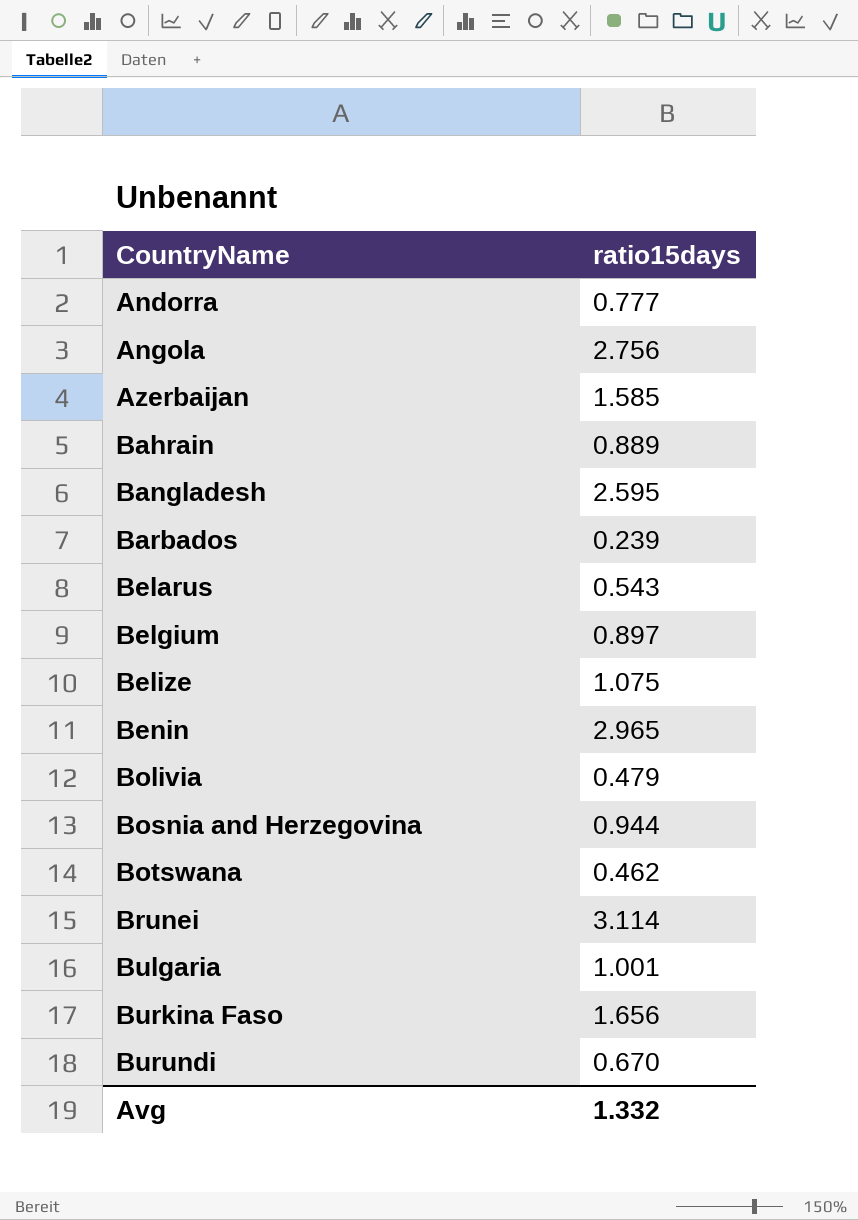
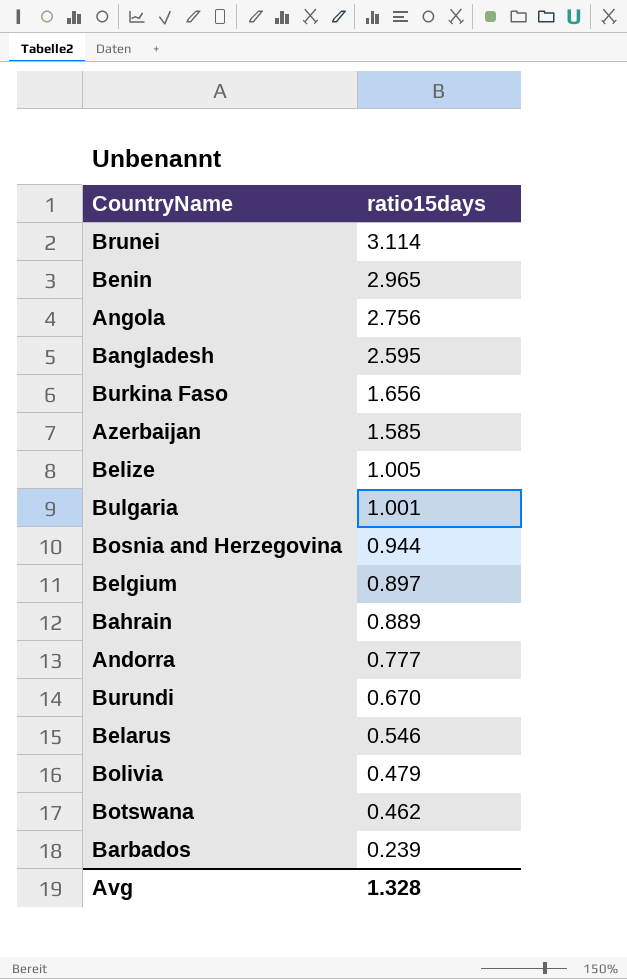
row order: CountryName ascending -> ratio15days descending
Belize | ratio15days: 1.075 -> 1.005
Belarus | ratio15days: 0.543 -> 0.546
Avg | ratio15days: 1.332 -> 1.328

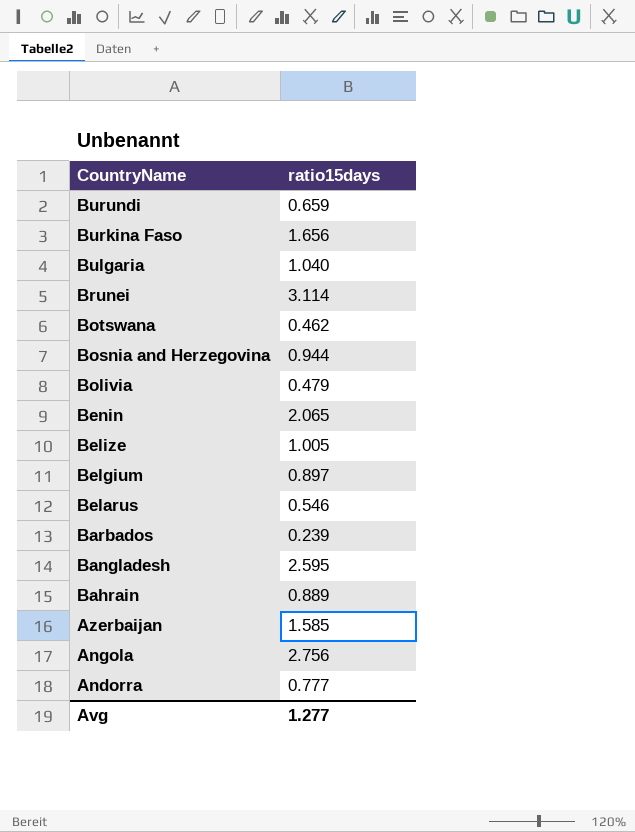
row order: ratio15days descending -> CountryName descending
Burundi | ratio15days: 0.670 -> 0.659
Bulgaria | ratio15days: 1.001 -> 1.040
Benin | ratio15days: 2.965 -> 2.065
Avg | ratio15days: 1.328 -> 1.277

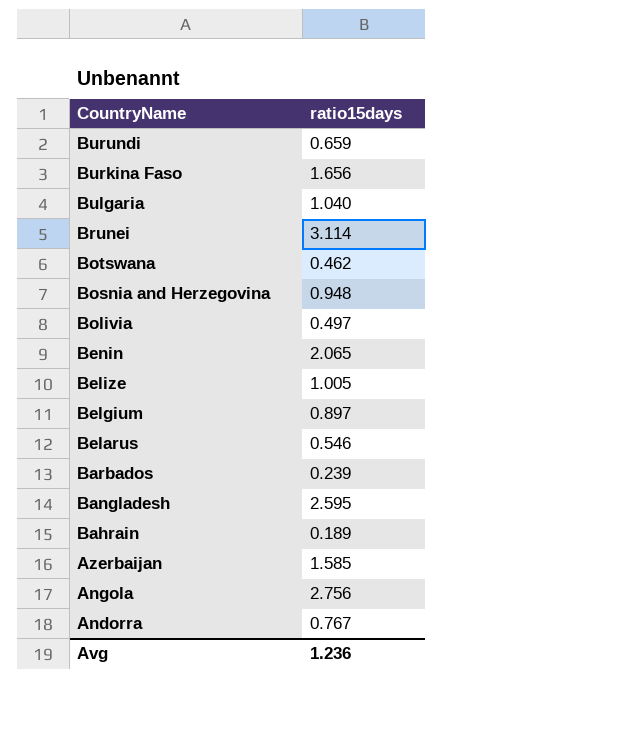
Bosnia and Herzegovina | ratio15days: 0.944 -> 0.948
Bolivia | ratio15days: 0.479 -> 0.497
Bahrain | ratio15days: 0.889 -> 0.189
Andorra | ratio15days: 0.777 -> 0.767
Avg | ratio15days: 1.277 -> 1.236

